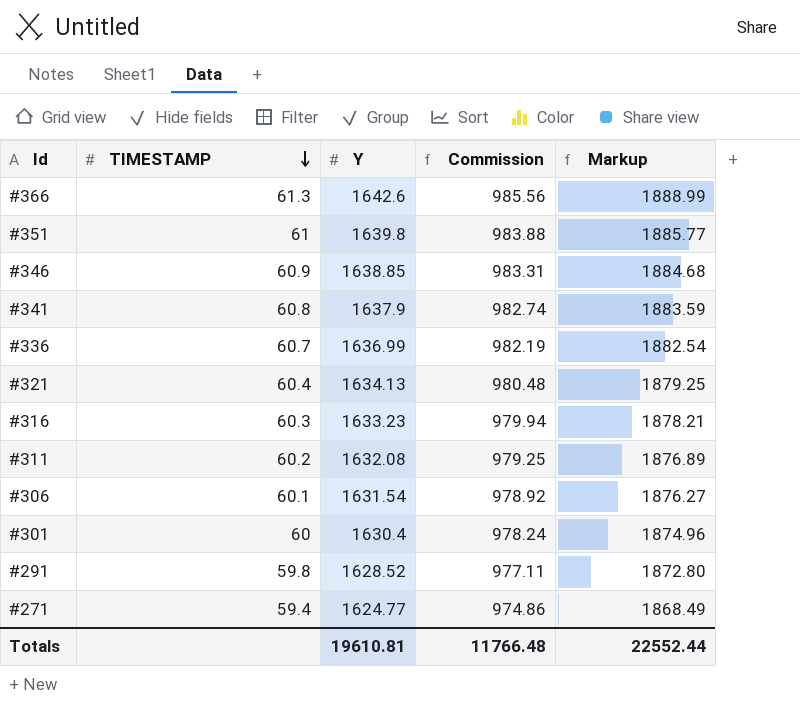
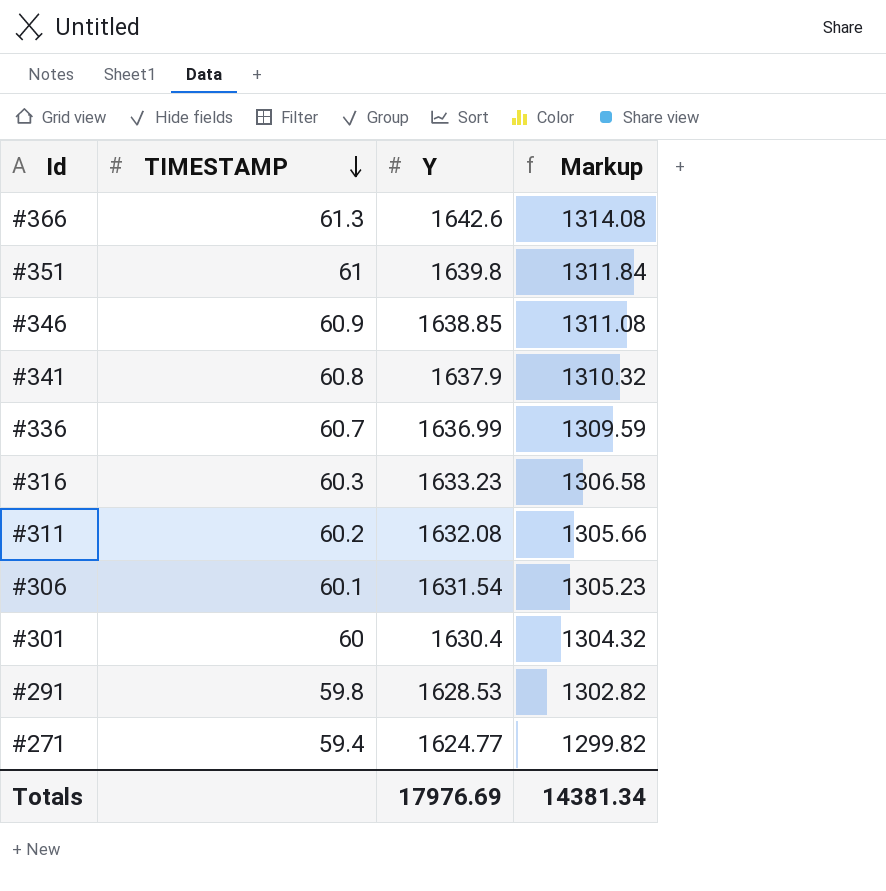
column Commission | formula: [Y] * 0.6 -> none
column Markup | formula: [Y] * 1.15 -> [Y] * 0.8
row #321: 60.4 | 1634.13 | 980.48 | 1879.25 -> none
#291 | Y: 1628.52 -> 1628.53
Totals | Y: 19610.81 -> 17976.69
Totals | Markup: 22552.44 -> 14381.34

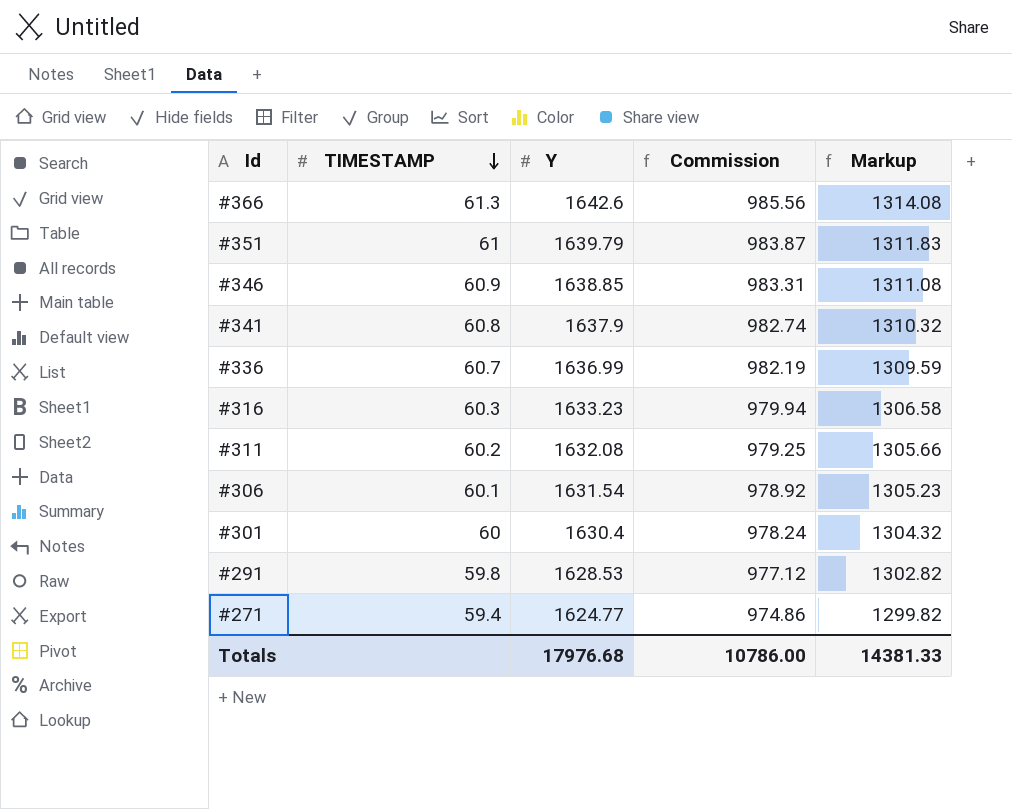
column Commission | formula: none -> [Y] * 0.6
#351 | Y: 1639.8 -> 1639.79
#351 | Markup: 1311.84 -> 1311.83
Totals | Y: 17976.69 -> 17976.68
Totals | Markup: 14381.34 -> 14381.33

